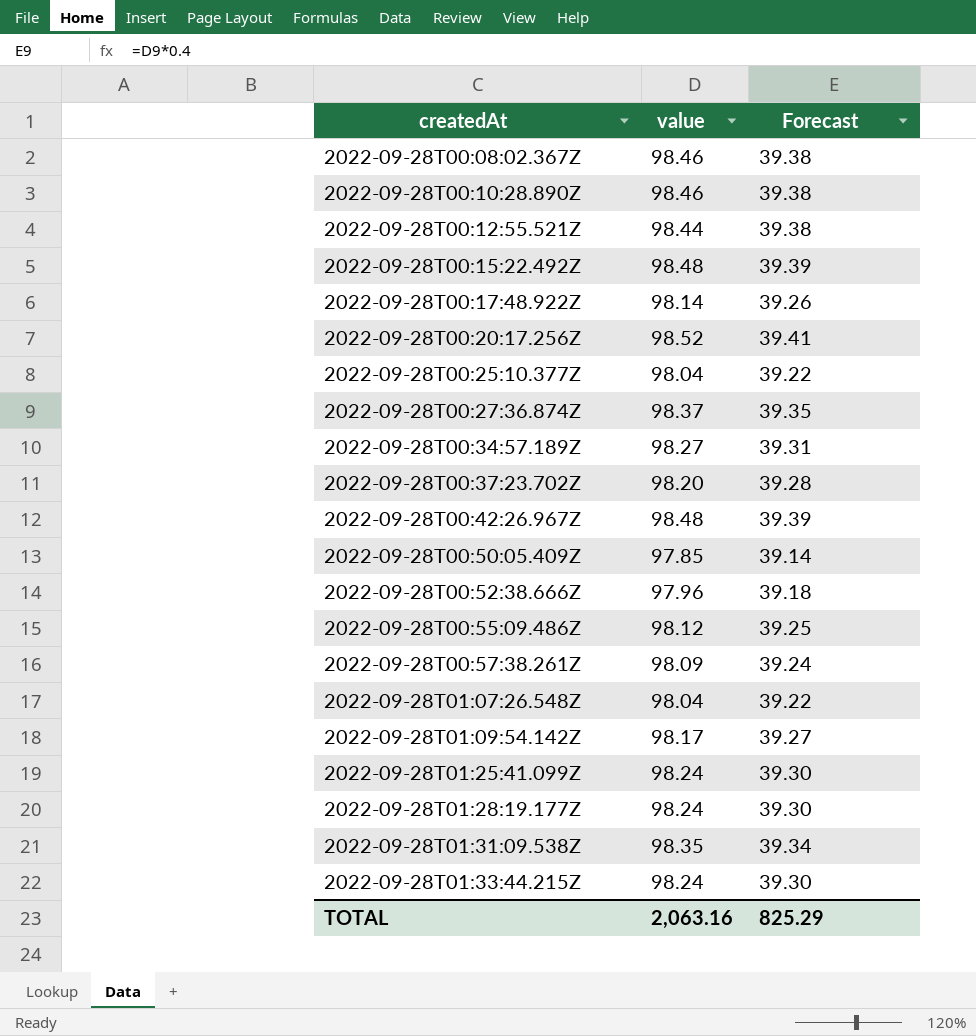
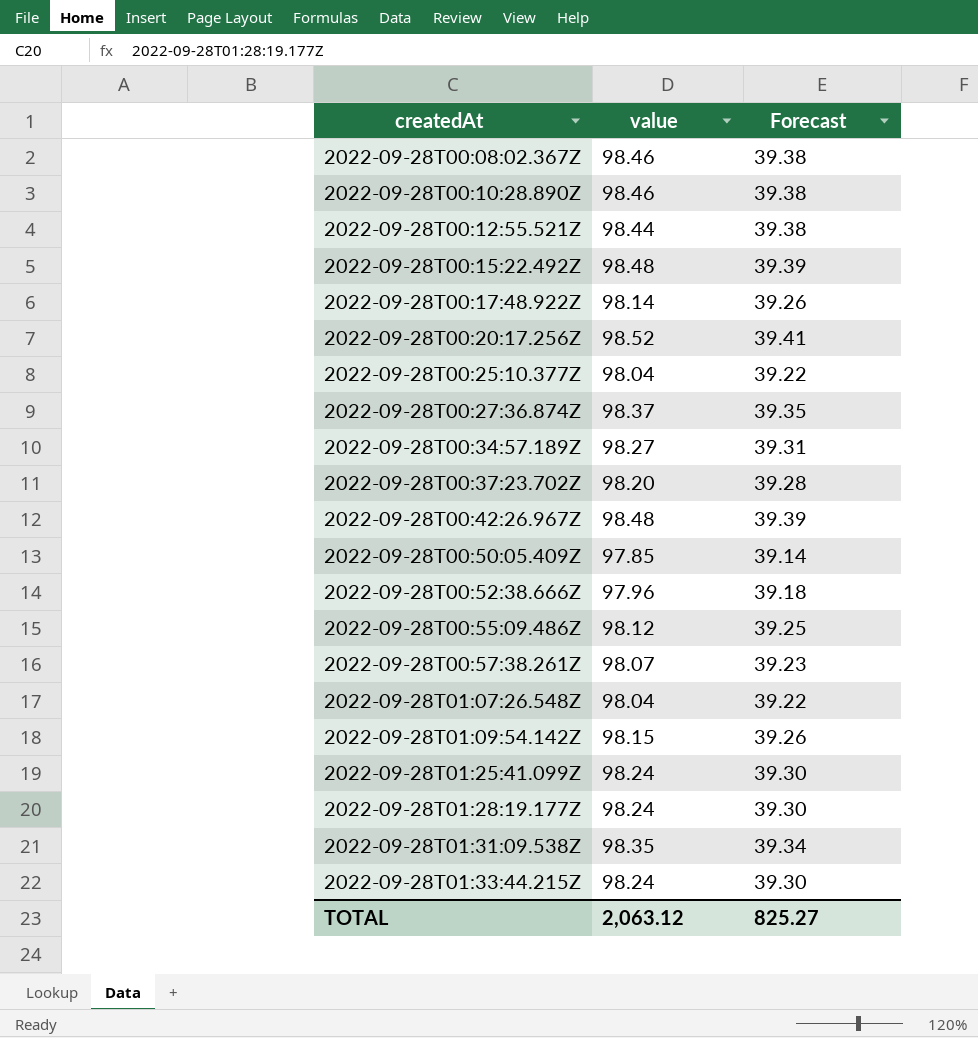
2022-09-28T00:57:38.261Z | value: 98.09 -> 98.07
2022-09-28T00:57:38.261Z | Forecast: 39.24 -> 39.23
2022-09-28T01:09:54.142Z | value: 98.17 -> 98.15
2022-09-28T01:09:54.142Z | Forecast: 39.27 -> 39.26
TOTAL | value: 2,063.16 -> 2,063.12
TOTAL | Forecast: 825.29 -> 825.27

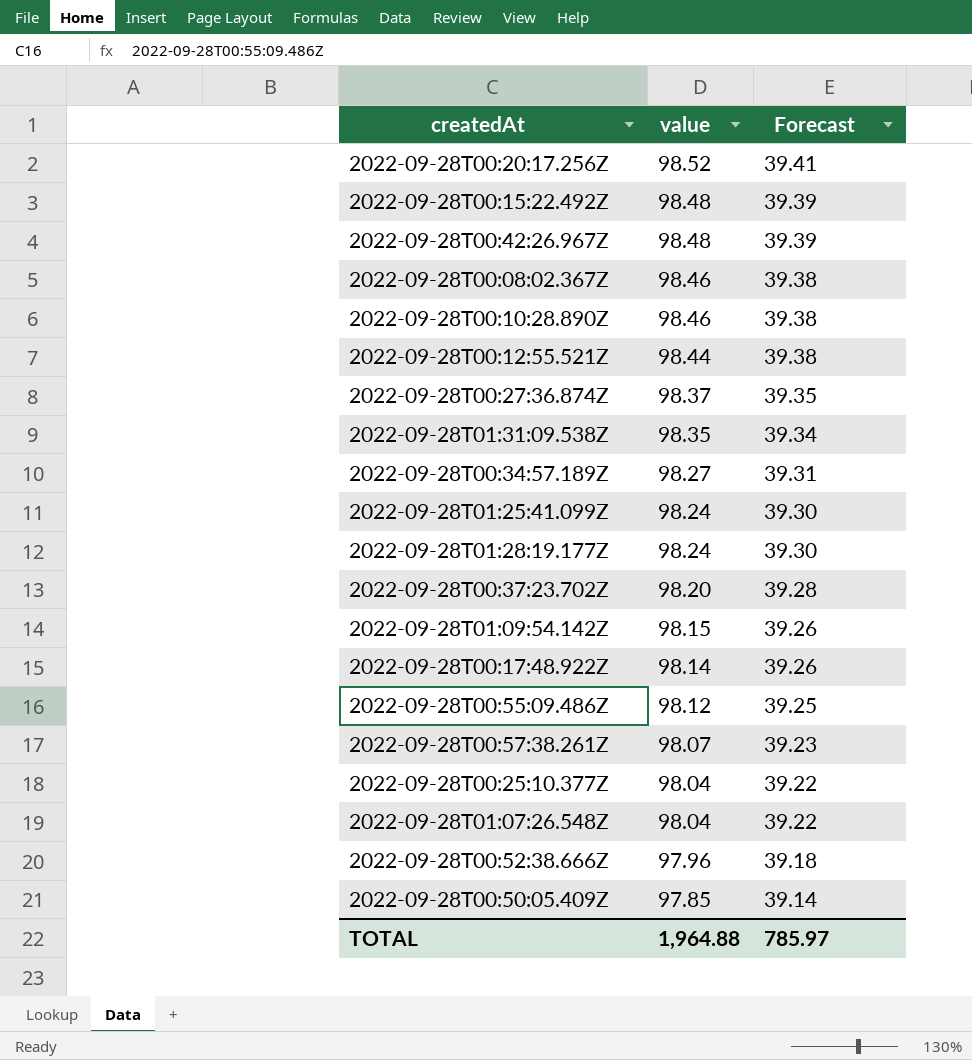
row order: createdAt ascending -> value descending
row 2022-09-28T01:33:44.215Z: 98.24 | 39.30 -> none
TOTAL | value: 2,063.12 -> 1,964.88
TOTAL | Forecast: 825.27 -> 785.97

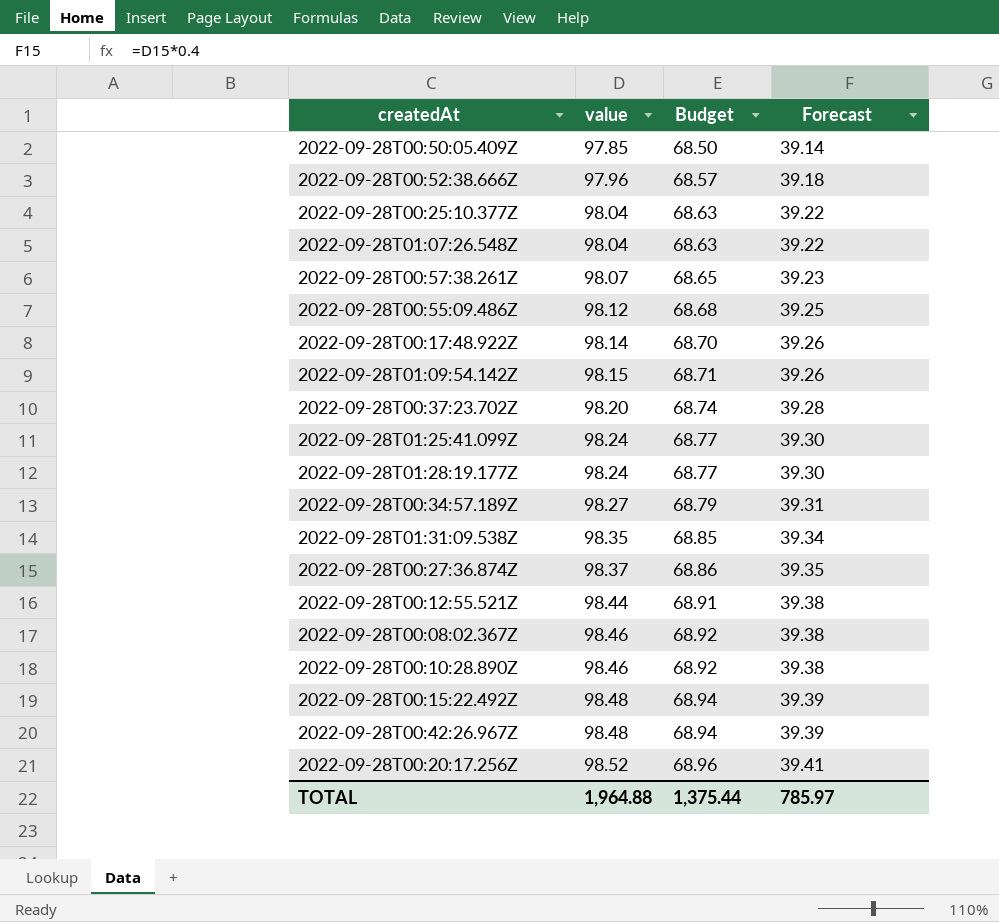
row order: value descending -> value ascending
column Budget | formula: none -> [value] * 0.7

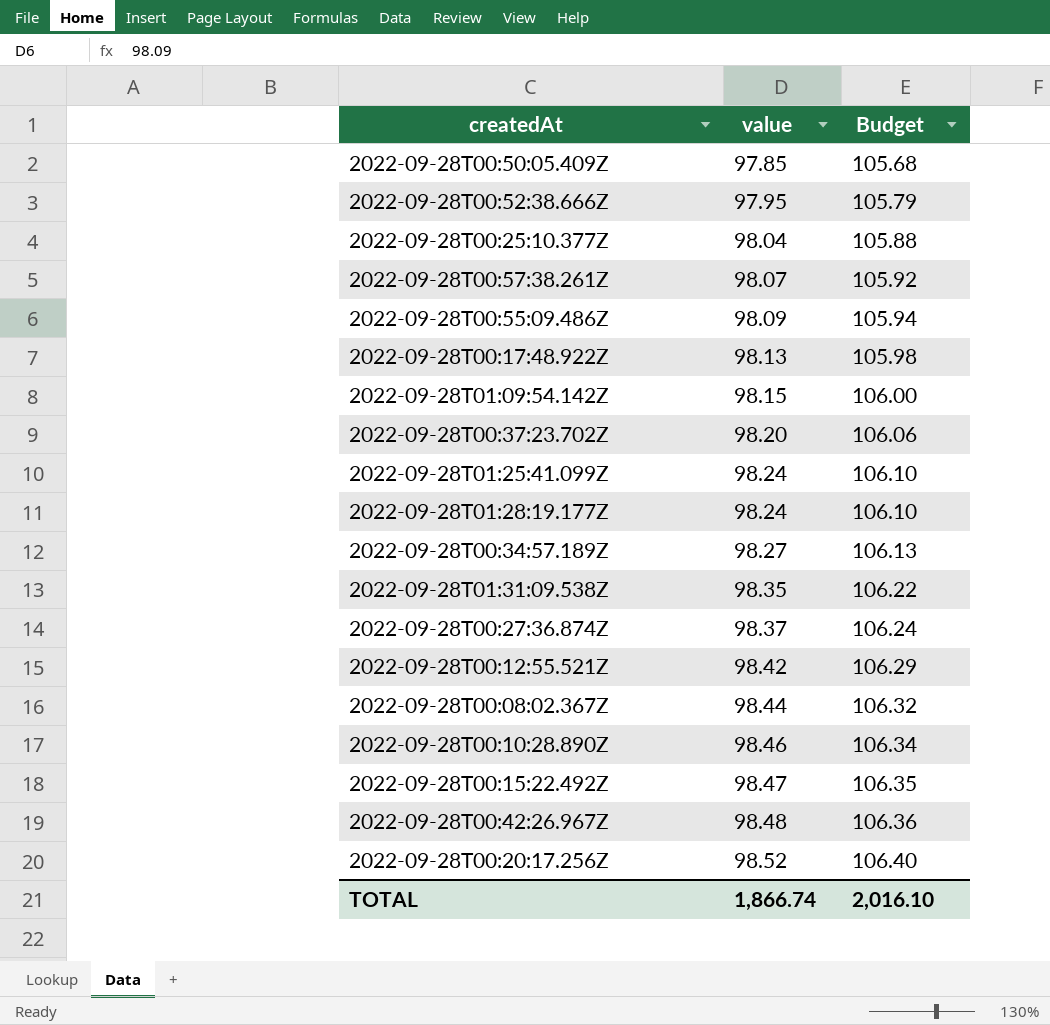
column Forecast | formula: [value] * 0.4 -> none
column Budget | formula: [value] * 0.7 -> [value] * 1.08
row 2022-09-28T01:07:26.548Z: 98.04 | 68.63 | 39.22 -> none
2022-09-28T00:52:38.666Z | value: 97.96 -> 97.95
2022-09-28T00:55:09.486Z | value: 98.12 -> 98.09
2022-09-28T00:17:48.922Z | value: 98.14 -> 98.13
2022-09-28T00:12:55.521Z | value: 98.44 -> 98.42
2022-09-28T00:08:02.367Z | value: 98.46 -> 98.44
2022-09-28T00:15:22.492Z | value: 98.48 -> 98.47
TOTAL | value: 1,964.88 -> 1,866.74
TOTAL | Budget: 1,375.44 -> 2,016.10

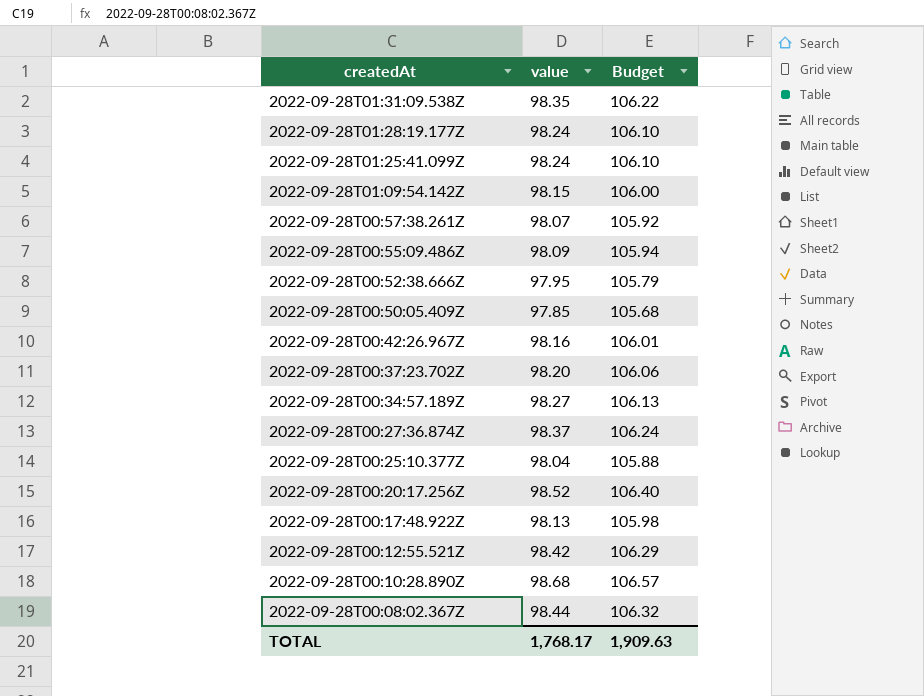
row order: value ascending -> createdAt descending
row 2022-09-28T00:15:22.492Z: 98.47 | 106.35 -> none
2022-09-28T00:42:26.967Z | value: 98.48 -> 98.16
2022-09-28T00:42:26.967Z | Budget: 106.36 -> 106.01
2022-09-28T00:10:28.890Z | value: 98.46 -> 98.68
2022-09-28T00:10:28.890Z | Budget: 106.34 -> 106.57
TOTAL | value: 1,866.74 -> 1,768.17
TOTAL | Budget: 2,016.10 -> 1,909.63

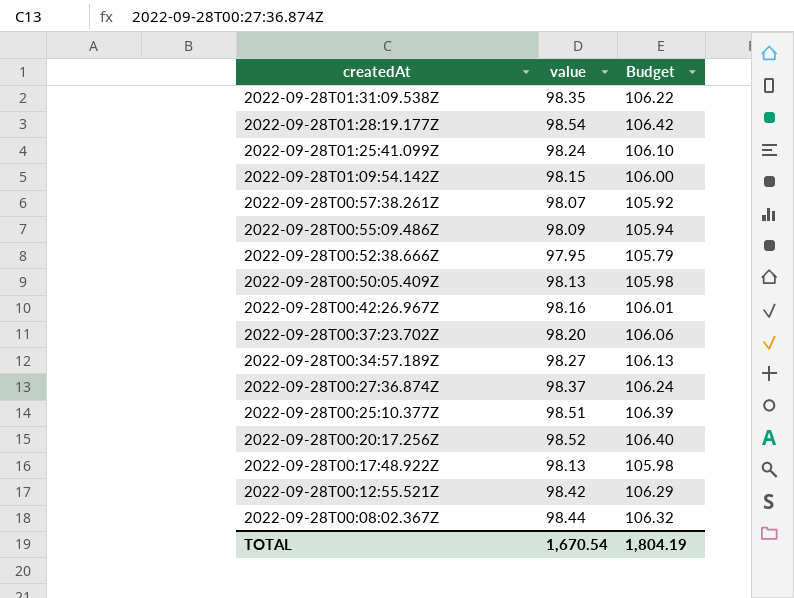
row 2022-09-28T00:10:28.890Z: 98.68 | 106.57 -> none
2022-09-28T01:28:19.177Z | value: 98.24 -> 98.54
2022-09-28T01:28:19.177Z | Budget: 106.10 -> 106.42
2022-09-28T00:50:05.409Z | value: 97.85 -> 98.13
2022-09-28T00:50:05.409Z | Budget: 105.68 -> 105.98
2022-09-28T00:25:10.377Z | value: 98.04 -> 98.51
2022-09-28T00:25:10.377Z | Budget: 105.88 -> 106.39
TOTAL | value: 1,768.17 -> 1,670.54
TOTAL | Budget: 1,909.63 -> 1,804.19

